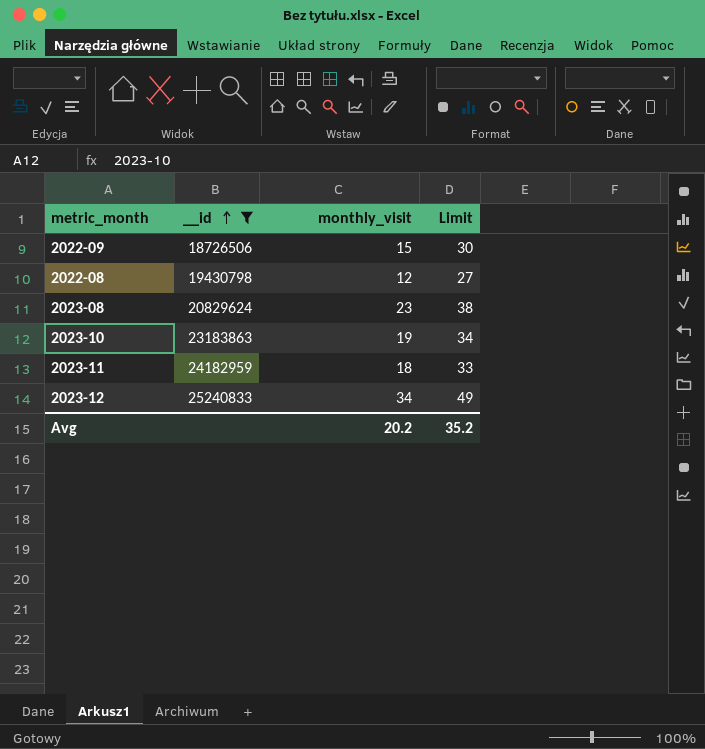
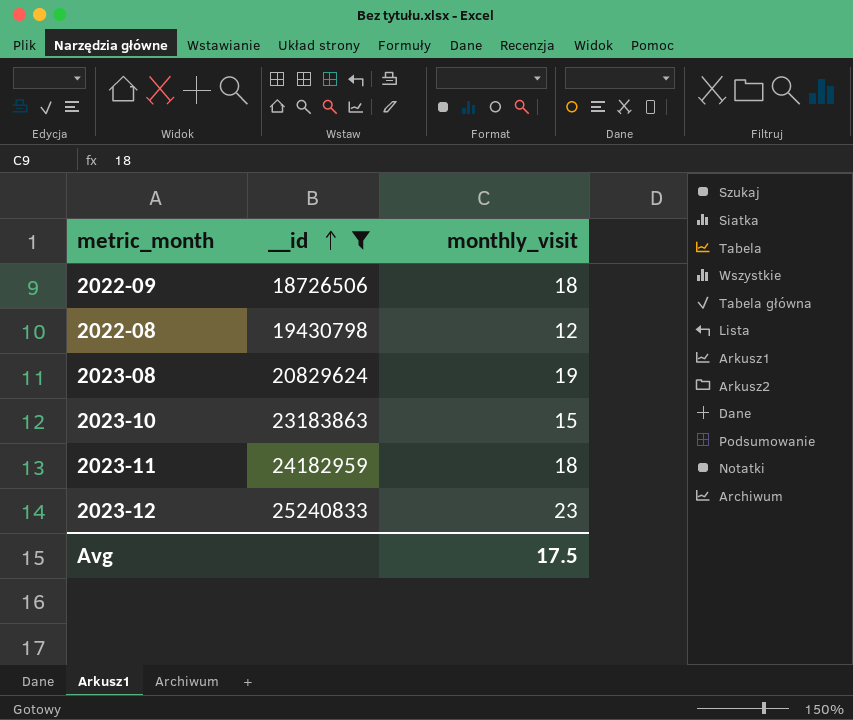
column Limit | formula: [monthly_visit] + 15 -> none
2022-09 | monthly_visit: 15 -> 18
2023-08 | monthly_visit: 23 -> 19
2023-10 | monthly_visit: 19 -> 15
2023-12 | monthly_visit: 34 -> 23
Avg | monthly_visit: 20.2 -> 17.5

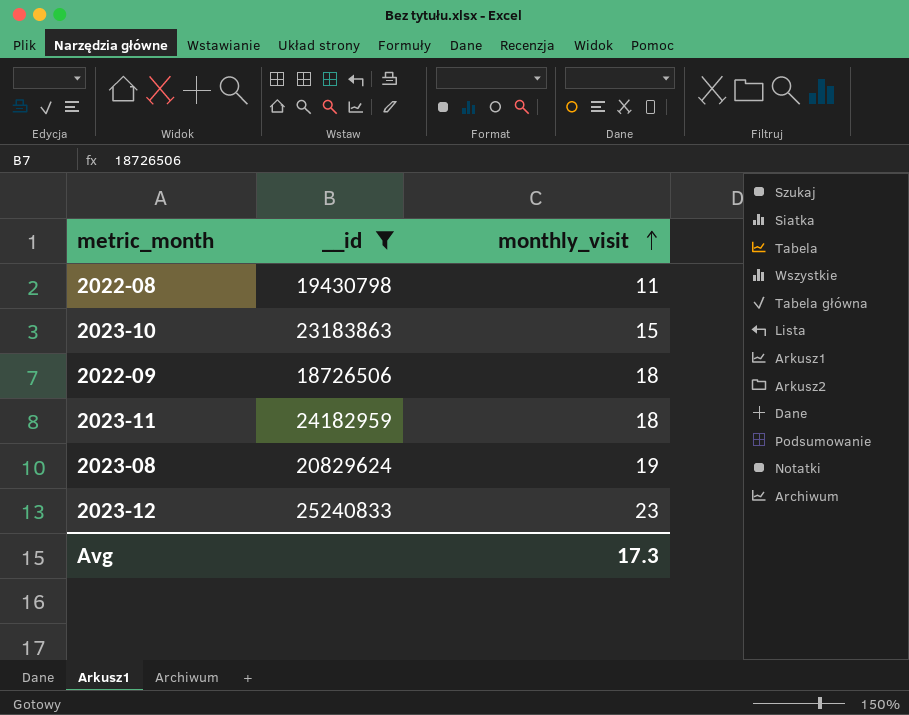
row order: __id ascending -> monthly_visit ascending
2022-08 | monthly_visit: 12 -> 11
Avg | monthly_visit: 17.5 -> 17.3

